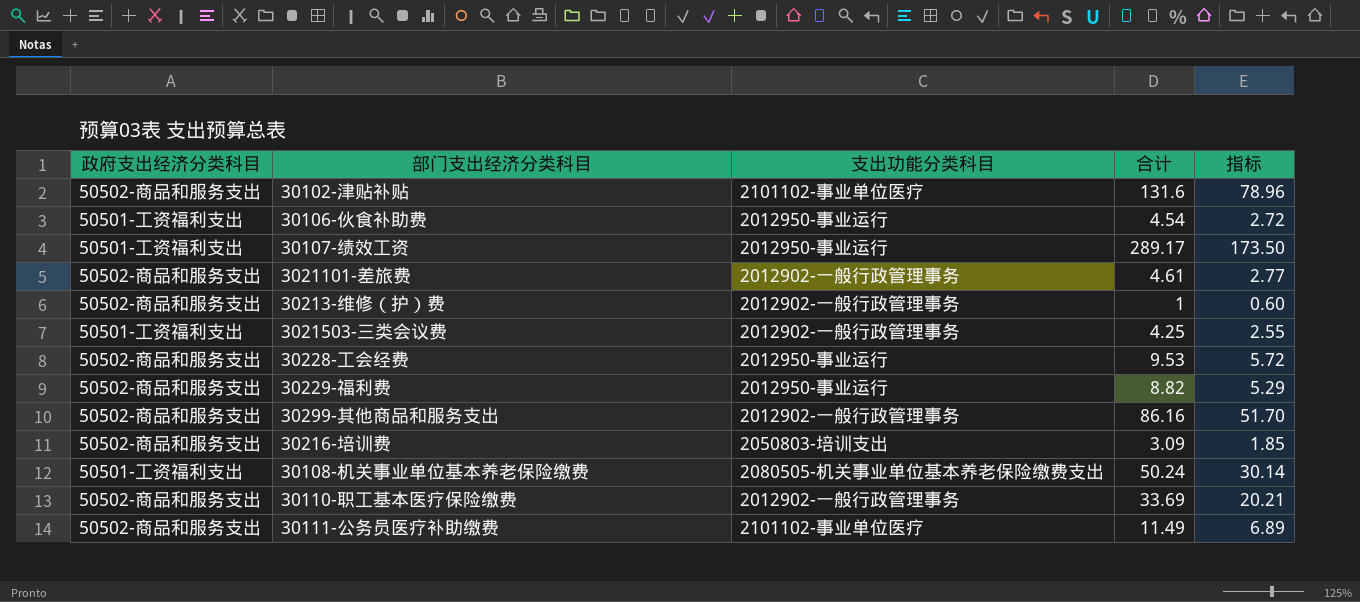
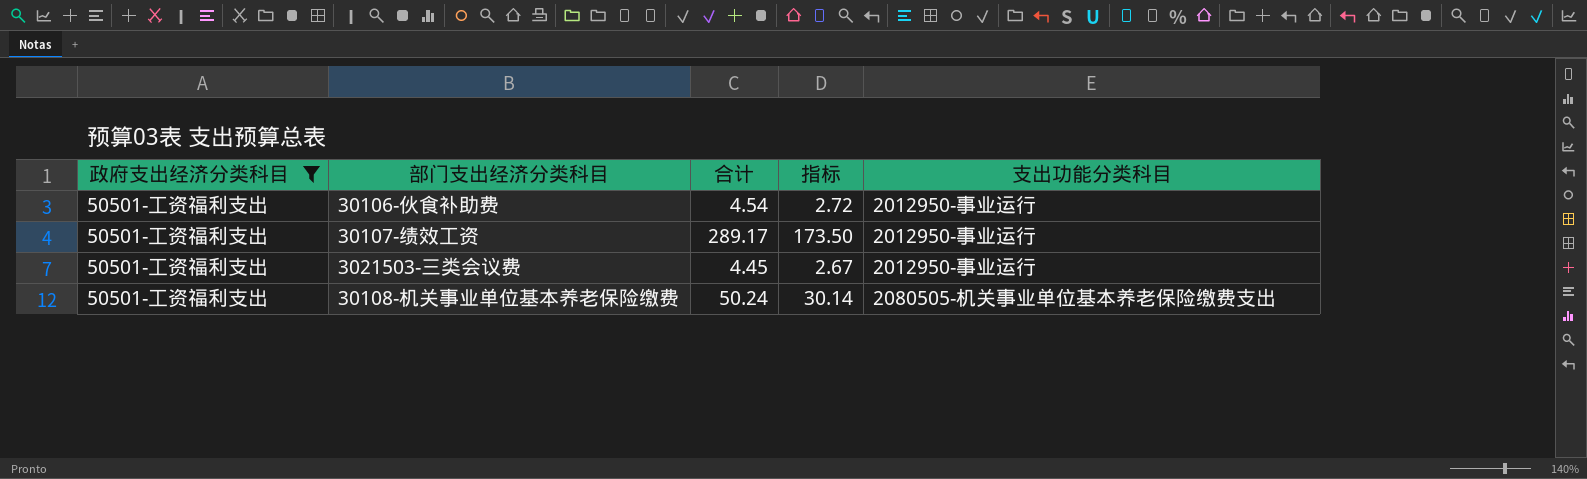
filter: none -> 政府支出经济分类科目 = 50501-工资福利支出
column 支出功能分类科目 | position: 3 -> 5
3021503-三类会议费 | 合计: 4.25 -> 4.45
3021503-三类会议费 | 指标: 2.55 -> 2.67
3021503-三类会议费 | 支出功能分类科目: 2012902-一般行政管理事务 -> 2012950-事业运行

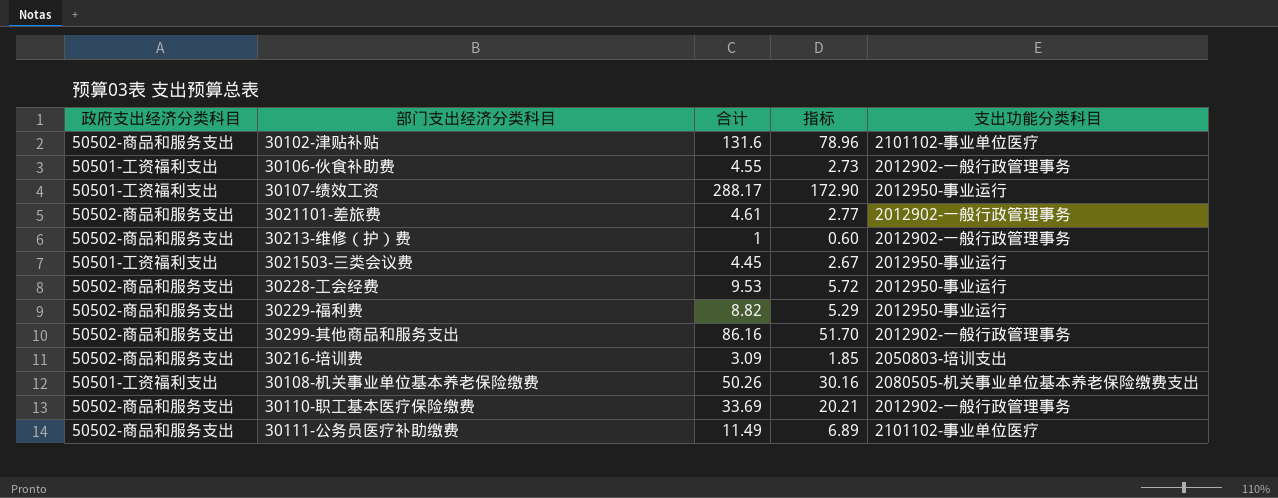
filter: 政府支出经济分类科目 = 50501-工资福利支出 -> none
30106-伙食补助费 | 合计: 4.54 -> 4.55
30106-伙食补助费 | 指标: 2.72 -> 2.73
30106-伙食补助费 | 支出功能分类科目: 2012950-事业运行 -> 2012902-一般行政管理事务
30107-绩效工资 | 合计: 289.17 -> 288.17
30107-绩效工资 | 指标: 173.50 -> 172.90
30108-机关事业单位基本养老保险缴费 | 合计: 50.24 -> 50.26
30108-机关事业单位基本养老保险缴费 | 指标: 30.14 -> 30.16

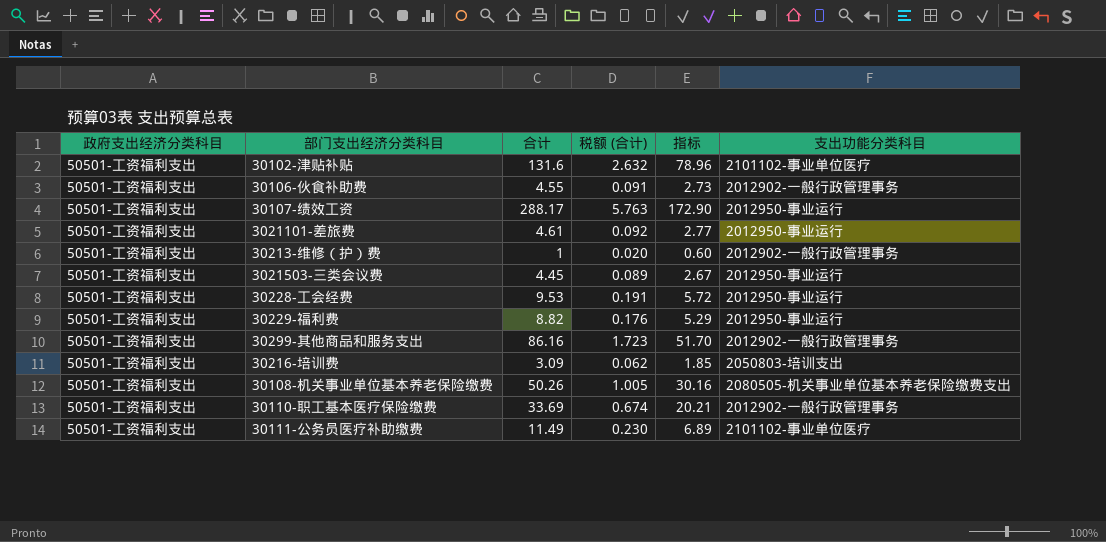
column 税额 (合计) | formula: none -> [合计] * 0.02
30102-津贴补贴 | 政府支出经济分类科目: 50502-商品和服务支出 -> 50501-工资福利支出
3021101-差旅费 | 政府支出经济分类科目: 50502-商品和服务支出 -> 50501-工资福利支出
3021101-差旅费 | 支出功能分类科目: 2012902-一般行政管理事务 -> 2012950-事业运行
30213-维修（护）费 | 政府支出经济分类科目: 50502-商品和服务支出 -> 50501-工资福利支出
30228-工会经费 | 政府支出经济分类科目: 50502-商品和服务支出 -> 50501-工资福利支出
30229-福利费 | 政府支出经济分类科目: 50502-商品和服务支出 -> 50501-工资福利支出
30299-其他商品和服务支出 | 政府支出经济分类科目: 50502-商品和服务支出 -> 50501-工资福利支出
30216-培训费 | 政府支出经济分类科目: 50502-商品和服务支出 -> 50501-工资福利支出
30110-职工基本医疗保险缴费 | 政府支出经济分类科目: 50502-商品和服务支出 -> 50501-工资福利支出
30111-公务员医疗补助缴费 | 政府支出经济分类科目: 50502-商品和服务支出 -> 50501-工资福利支出

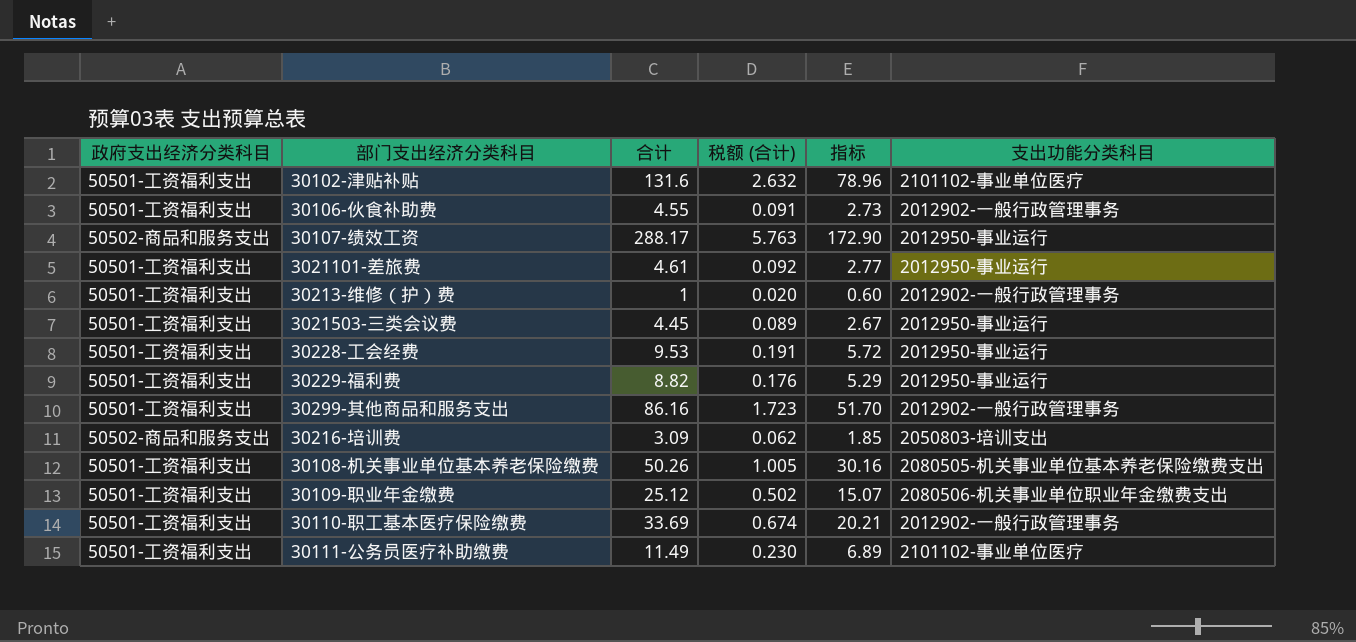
30107-绩效工资 | 政府支出经济分类科目: 50501-工资福利支出 -> 50502-商品和服务支出
30216-培训费 | 政府支出经济分类科目: 50501-工资福利支出 -> 50502-商品和服务支出
row 30109-职业年金缴费: none -> 50501-工资福利支出 | 25.12 | 0.502 | 15.07 | 2080506-机关事业单位职业年金缴费支出

